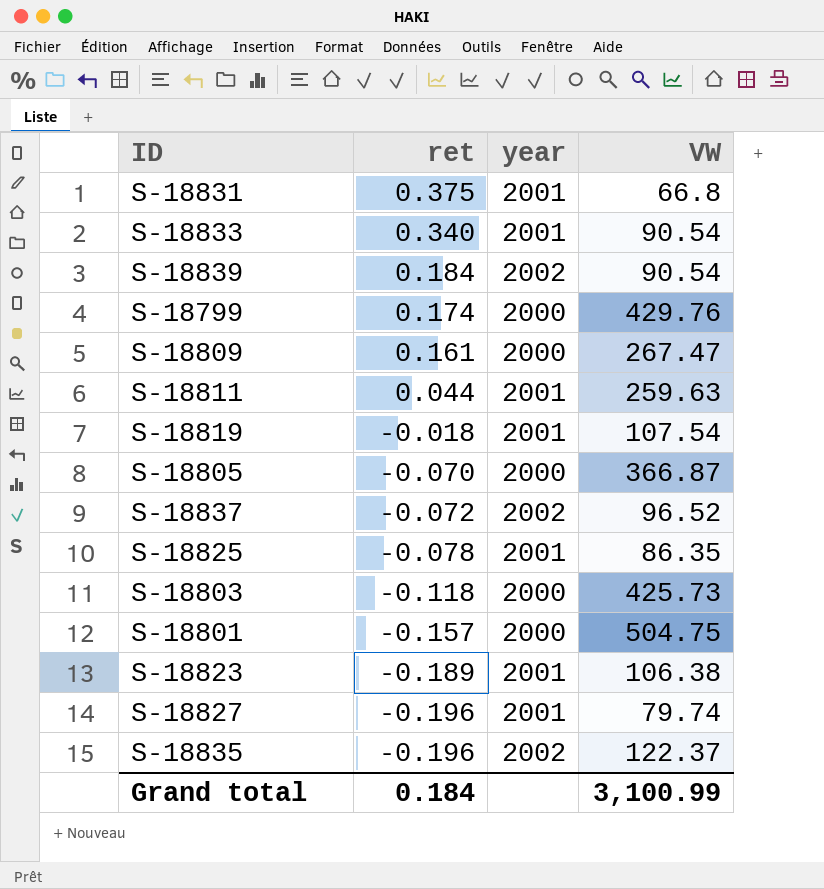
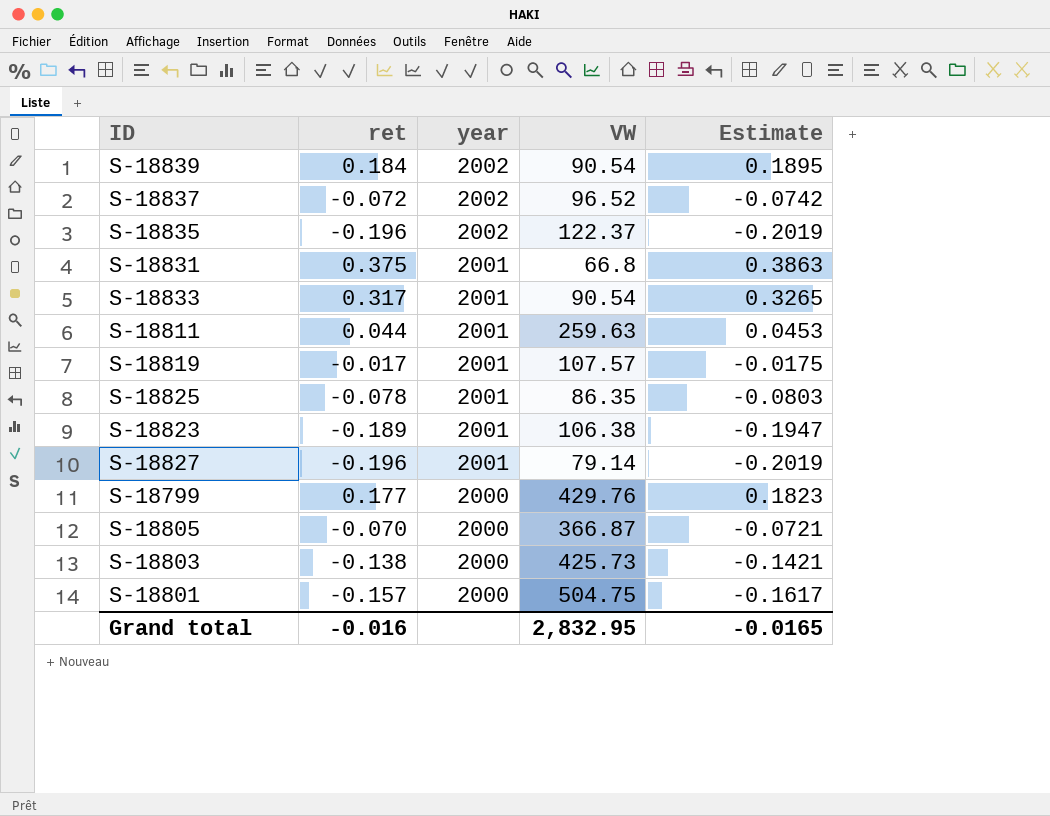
row order: ret descending -> year descending
column Estimate | formula: none -> [ret] * 1.03
row S-18809: 0.161 | 2000 | 267.47 -> none
S-18833 | ret: 0.340 -> 0.317
S-18819 | ret: -0.018 -> -0.017
S-18819 | VW: 107.54 -> 107.57
S-18827 | VW: 79.74 -> 79.14
S-18799 | ret: 0.174 -> 0.177
S-18803 | ret: -0.118 -> -0.138
Grand total | ret: 0.184 -> -0.016
Grand total | VW: 3,100.99 -> 2,832.95

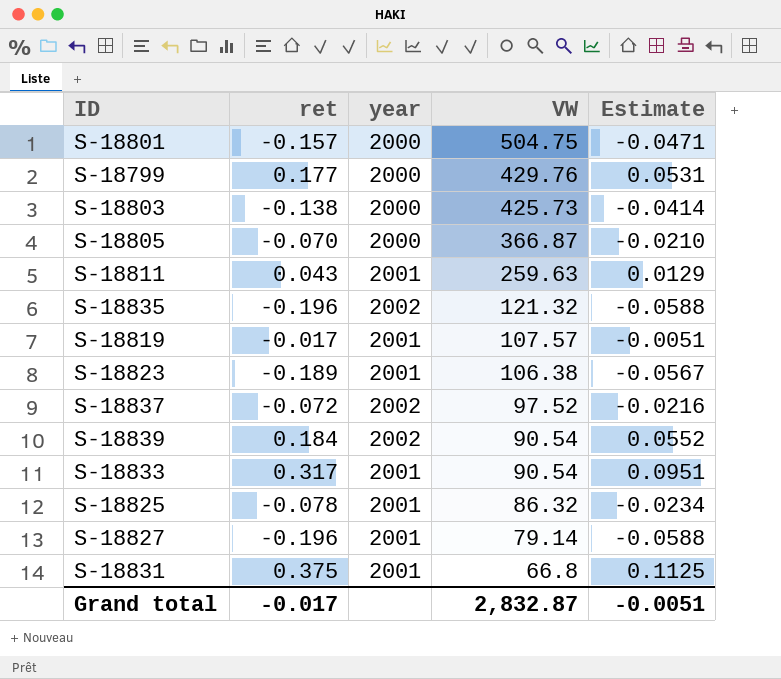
row order: year descending -> VW descending
column Estimate | formula: [ret] * 1.03 -> [ret] * 0.3
S-18811 | ret: 0.044 -> 0.043
S-18835 | VW: 122.37 -> 121.32
S-18837 | VW: 96.52 -> 97.52
S-18825 | VW: 86.35 -> 86.32
Grand total | ret: -0.016 -> -0.017
Grand total | VW: 2,832.95 -> 2,832.87
Grand total | Estimate: -0.0165 -> -0.0051

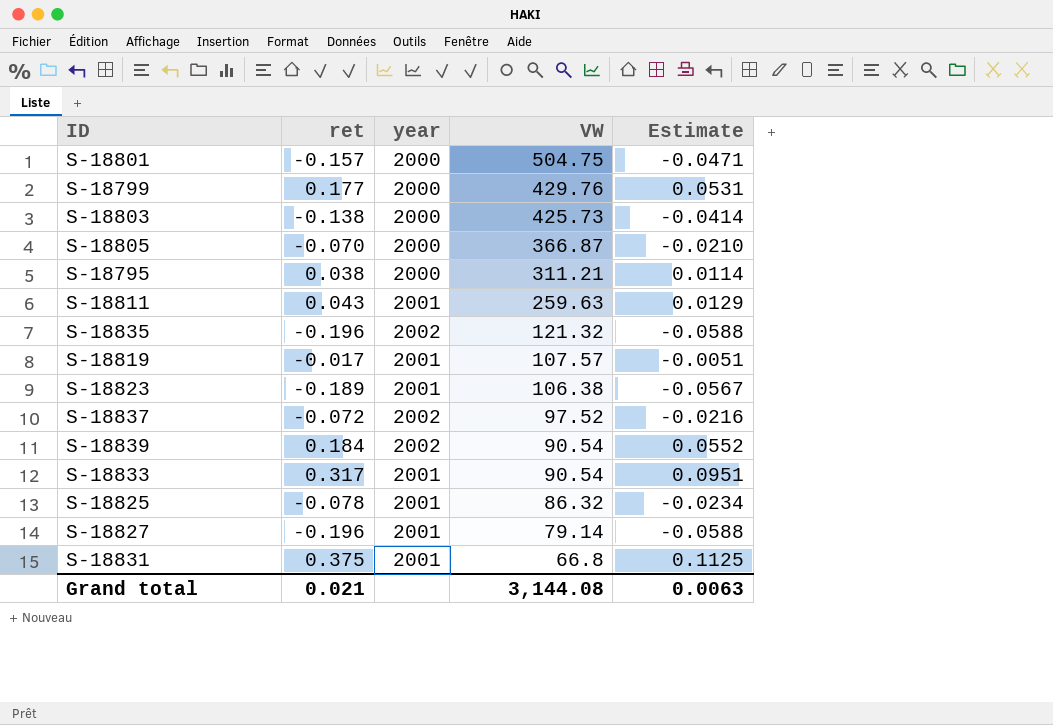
row S-18795: none -> 0.038 | 2000 | 311.21 | 0.0114
Grand total | ret: -0.017 -> 0.021
Grand total | VW: 2,832.87 -> 3,144.08
Grand total | Estimate: -0.0051 -> 0.0063

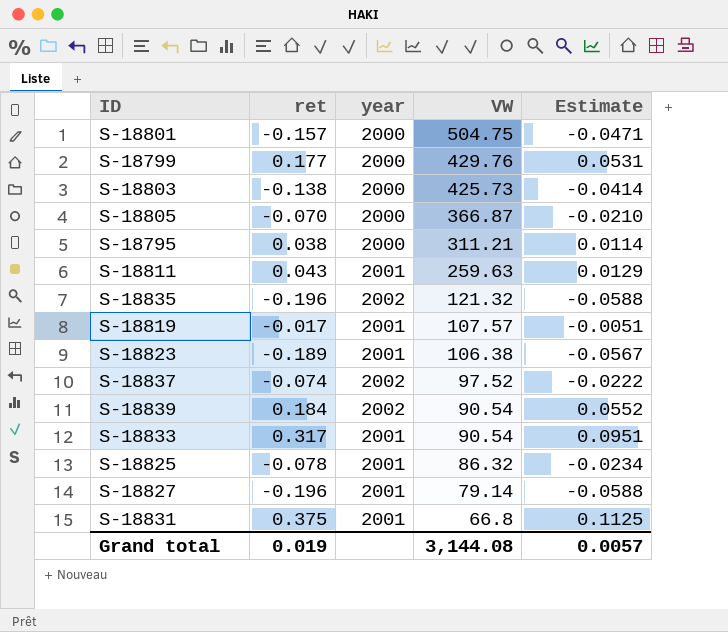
S-18837 | ret: -0.072 -> -0.074
S-18837 | Estimate: -0.0216 -> -0.0222
Grand total | ret: 0.021 -> 0.019
Grand total | Estimate: 0.0063 -> 0.0057

